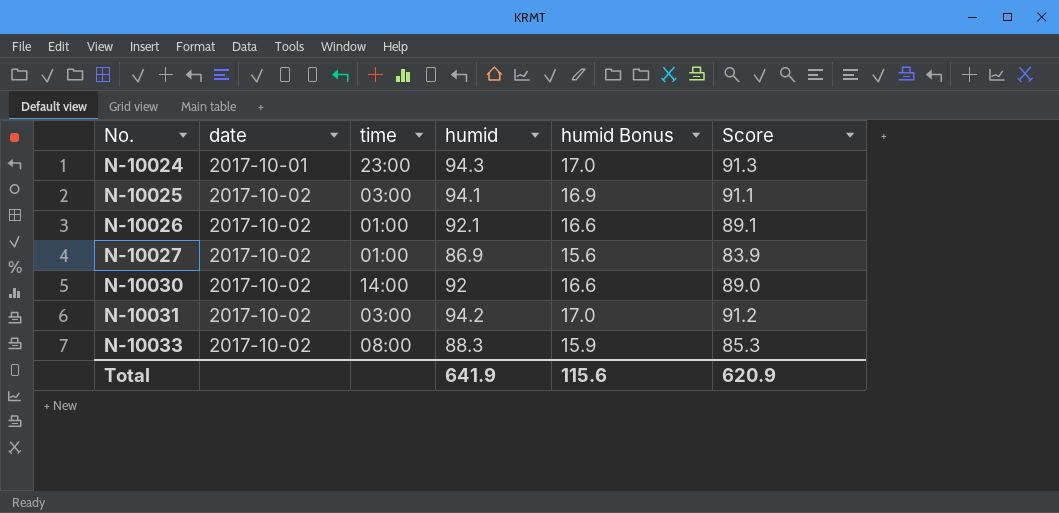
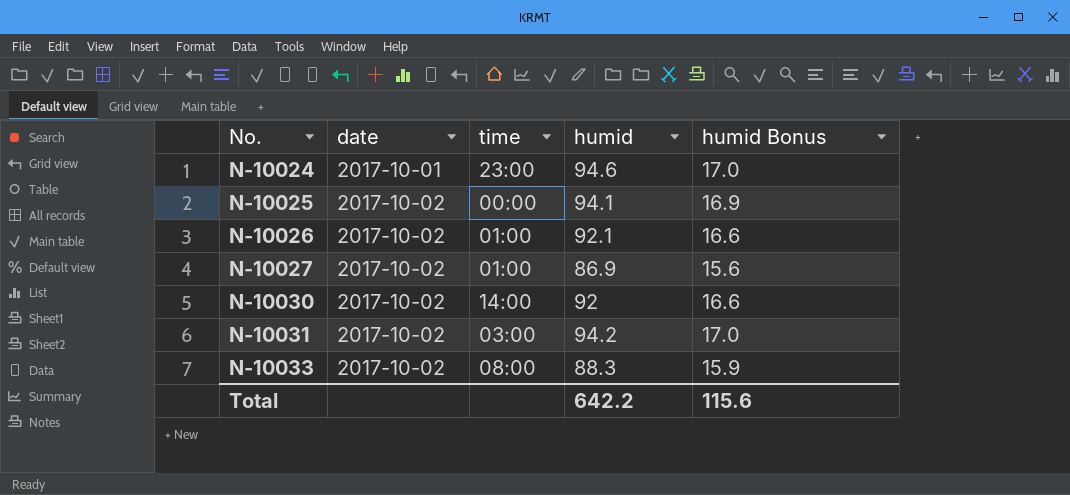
column Score | formula: [humid] - 3 -> none
N-10024 | humid: 94.3 -> 94.6
N-10025 | time: 03:00 -> 00:00
Total | humid: 641.9 -> 642.2

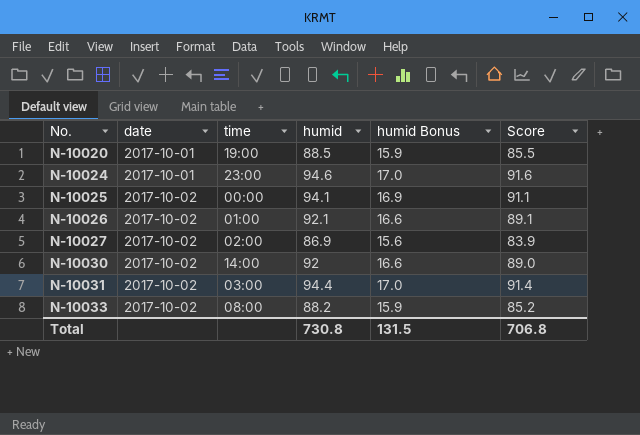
column Score | formula: none -> [humid] - 3
row N-10020: none -> 2017-10-01 | 19:00 | 88.5 | 15.9 | 85.5
N-10027 | time: 01:00 -> 02:00
N-10031 | humid: 94.2 -> 94.4
N-10033 | humid: 88.3 -> 88.2
Total | humid: 642.2 -> 730.8
Total | humid Bonus: 115.6 -> 131.5

